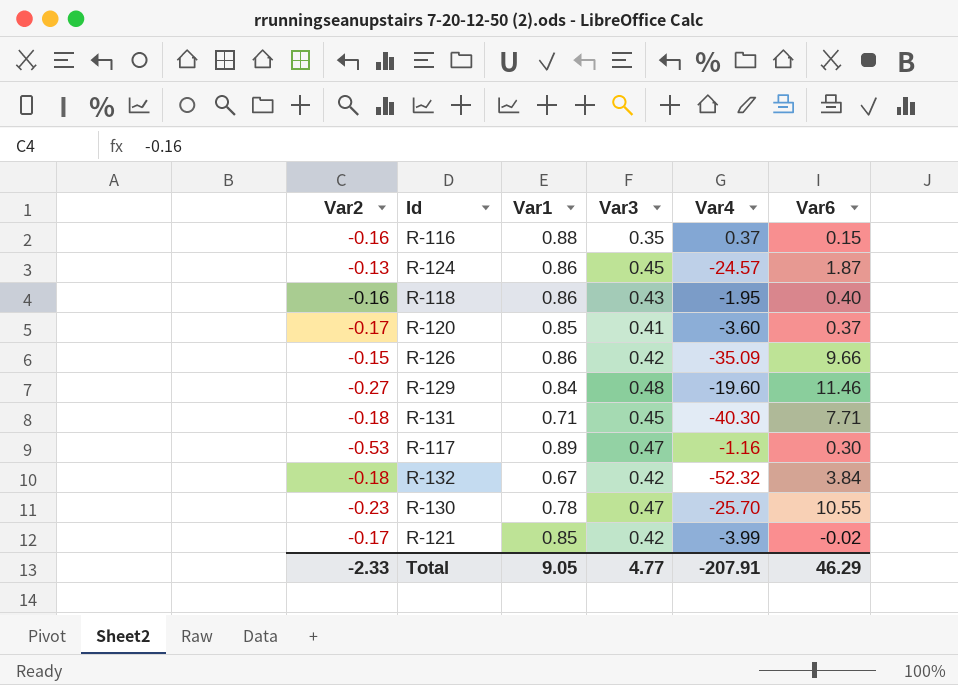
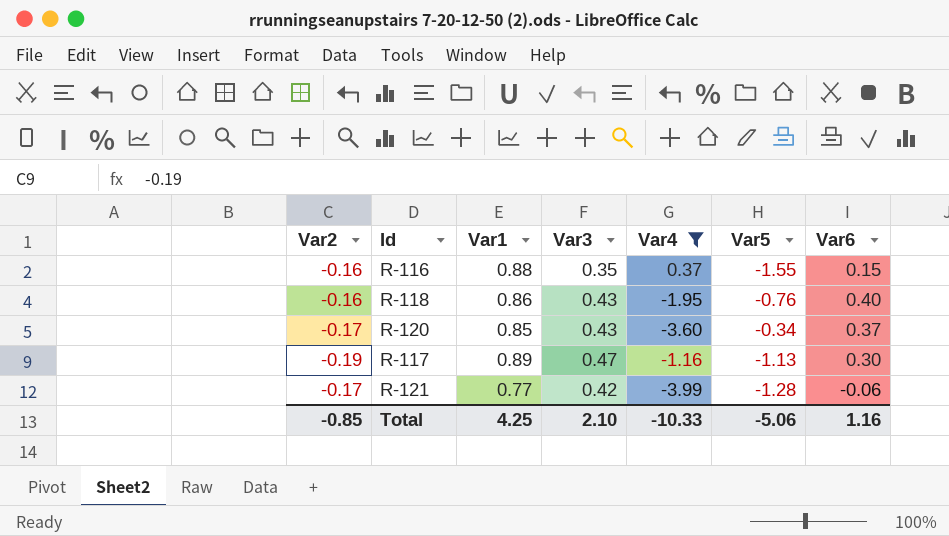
filter: none -> Var4 >= -3.99
column Var5 | position: none -> 6
R-120 | Var3: 0.41 -> 0.43
R-117 | Var2: -0.53 -> -0.19
R-121 | Var1: 0.85 -> 0.77
R-121 | Var6: -0.02 -> -0.06
Total | Var2: -2.33 -> -0.85
Total | Var1: 9.05 -> 4.25
Total | Var3: 4.77 -> 2.10
Total | Var4: -207.91 -> -10.33
Total | Var6: 46.29 -> 1.16

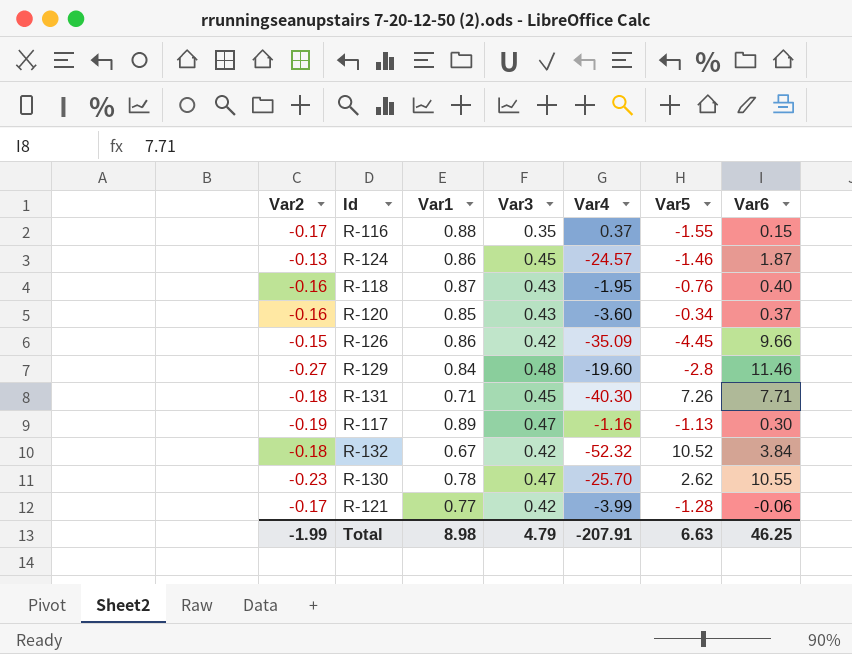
filter: Var4 >= -3.99 -> none
R-116 | Var2: -0.16 -> -0.17
R-118 | Var1: 0.86 -> 0.87
R-120 | Var2: -0.17 -> -0.16
Total | Var2: -0.85 -> -1.99
Total | Var1: 4.25 -> 8.98
Total | Var3: 2.10 -> 4.79
Total | Var4: -10.33 -> -207.91
Total | Var5: -5.06 -> 6.63
Total | Var6: 1.16 -> 46.25

